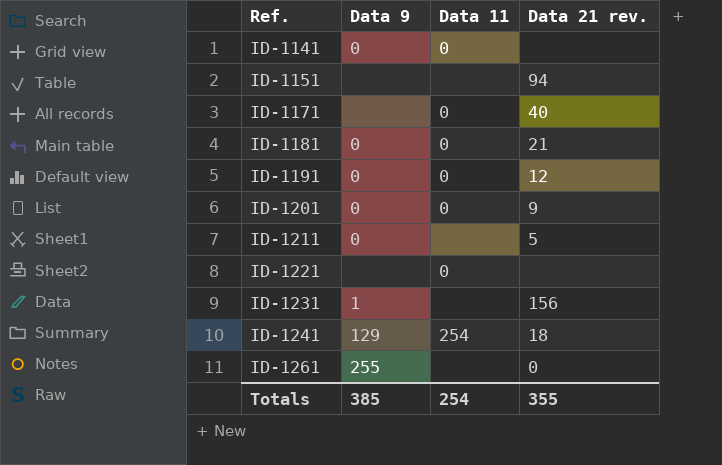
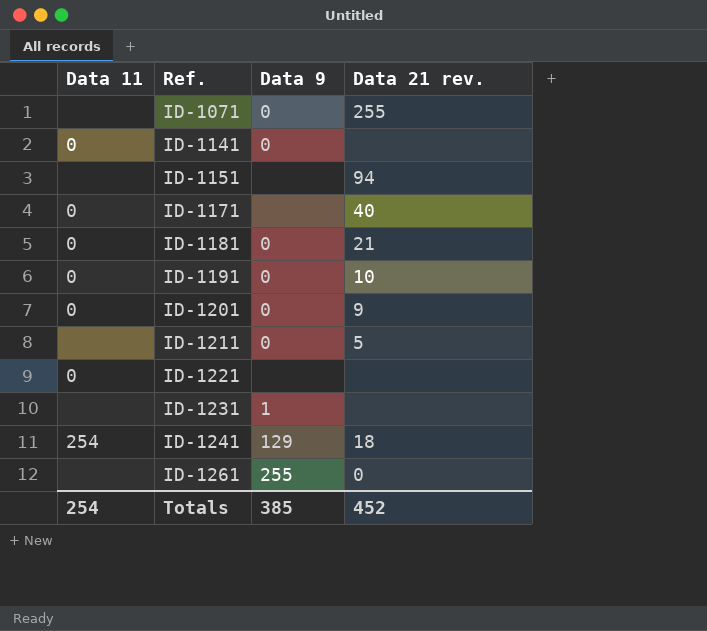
column Data 11 | position: 3 -> 1
row ID-1071: none -> none | 0 | 255
ID-1191 | Data 21 rev.: 12 -> 10
ID-1231 | Data 21 rev.: 156 -> none
Totals | Data 21 rev.: 355 -> 452

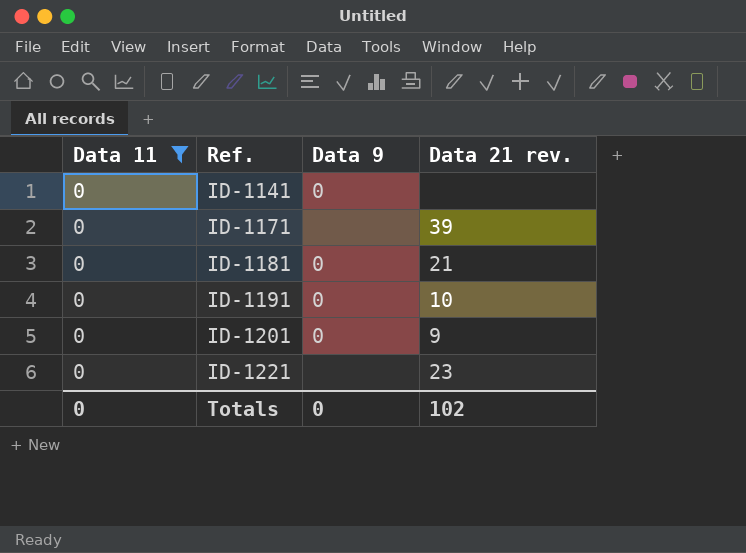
filter: none -> Data 11 = 0
ID-1171 | Data 21 rev.: 40 -> 39
ID-1221 | Data 21 rev.: none -> 23
Totals | Data 11: 254 -> 0
Totals | Data 9: 385 -> 0
Totals | Data 21 rev.: 452 -> 102

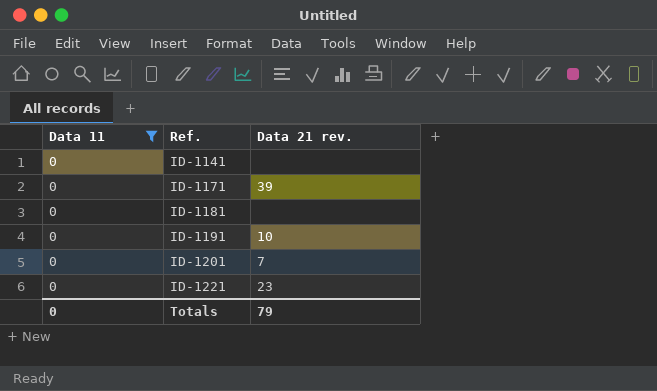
column Data 9 | position: 3 -> none
ID-1181 | Data 21 rev.: 21 -> none
ID-1201 | Data 21 rev.: 9 -> 7
Totals | Data 21 rev.: 102 -> 79

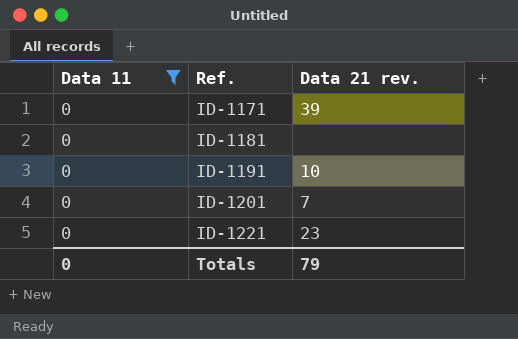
row ID-1141: 0 | none -> none

